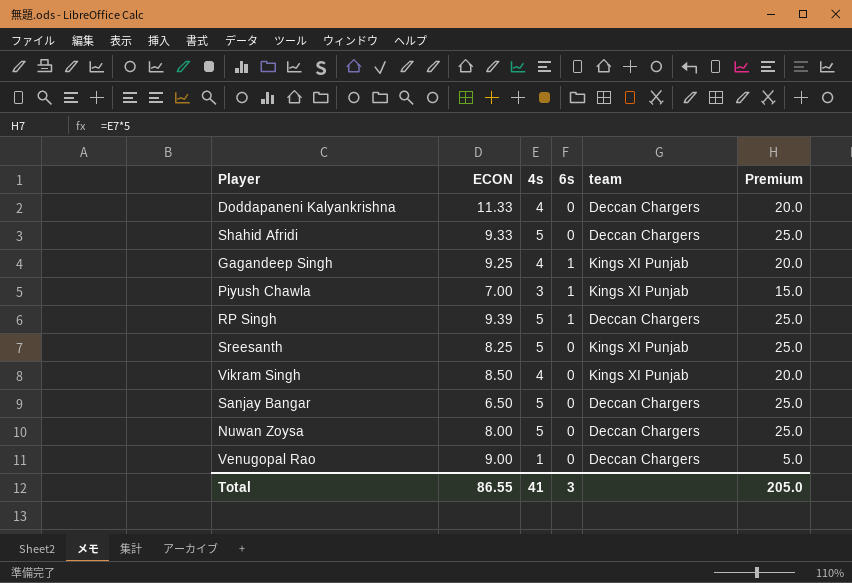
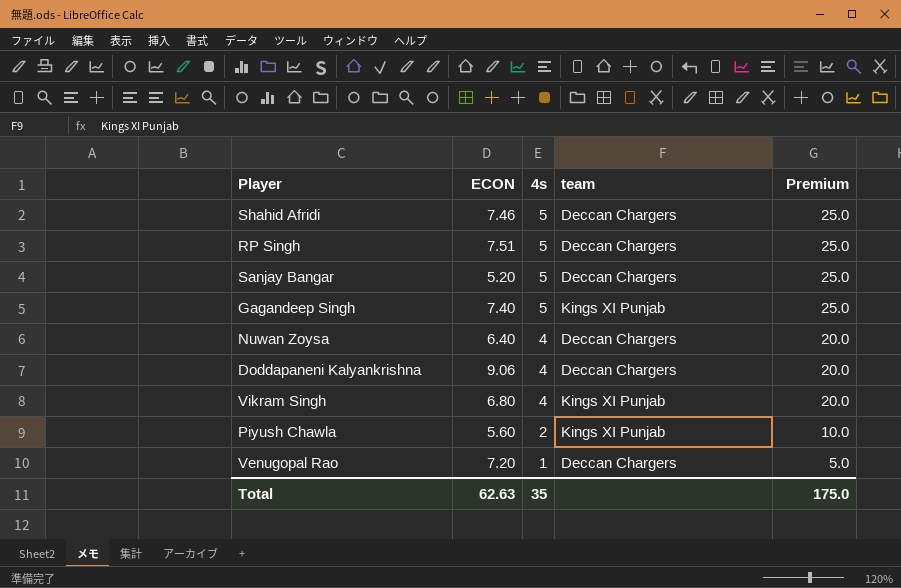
row order: none -> 4s descending
column 6s | position: 4 -> none
row Sreesanth: 8.25 | 5 | 0 | Kings XI Punjab | 25.0 -> none
Shahid Afridi | ECON: 9.33 -> 7.46
RP Singh | ECON: 9.39 -> 7.51
Sanjay Bangar | ECON: 6.50 -> 5.20
Gagandeep Singh | ECON: 9.25 -> 7.40
Gagandeep Singh | 4s: 4 -> 5
Gagandeep Singh | Premium: 20.0 -> 25.0
Nuwan Zoysa | ECON: 8.00 -> 6.40
Nuwan Zoysa | 4s: 5 -> 4
Nuwan Zoysa | Premium: 25.0 -> 20.0
Doddapaneni Kalyankrishna | ECON: 11.33 -> 9.06
Vikram Singh | ECON: 8.50 -> 6.80
Piyush Chawla | ECON: 7.00 -> 5.60
Piyush Chawla | 4s: 3 -> 2
Piyush Chawla | Premium: 15.0 -> 10.0
Venugopal Rao | ECON: 9.00 -> 7.20
Total | ECON: 86.55 -> 62.63
Total | 4s: 41 -> 35
Total | Premium: 205.0 -> 175.0

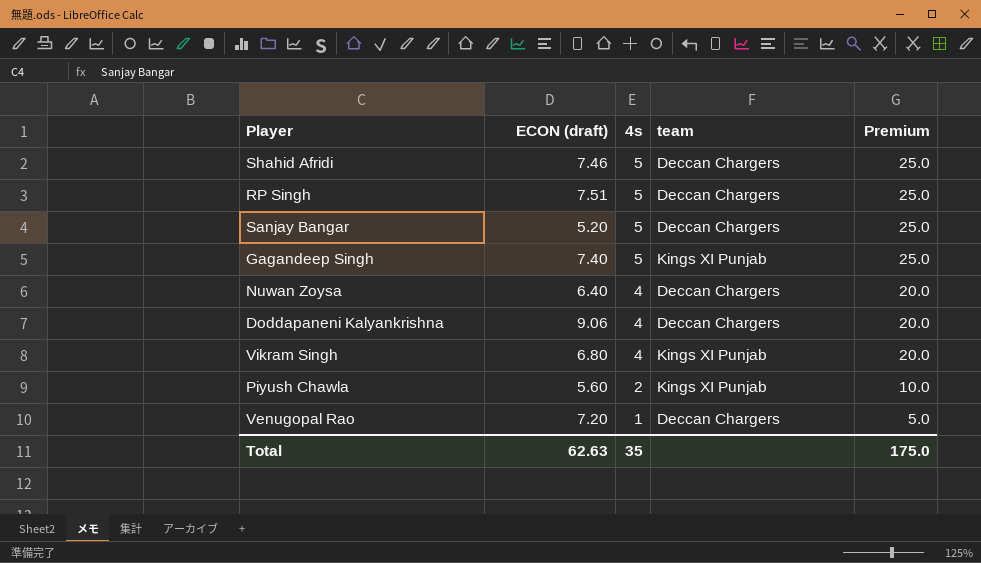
column name: ECON -> ECON (draft)

